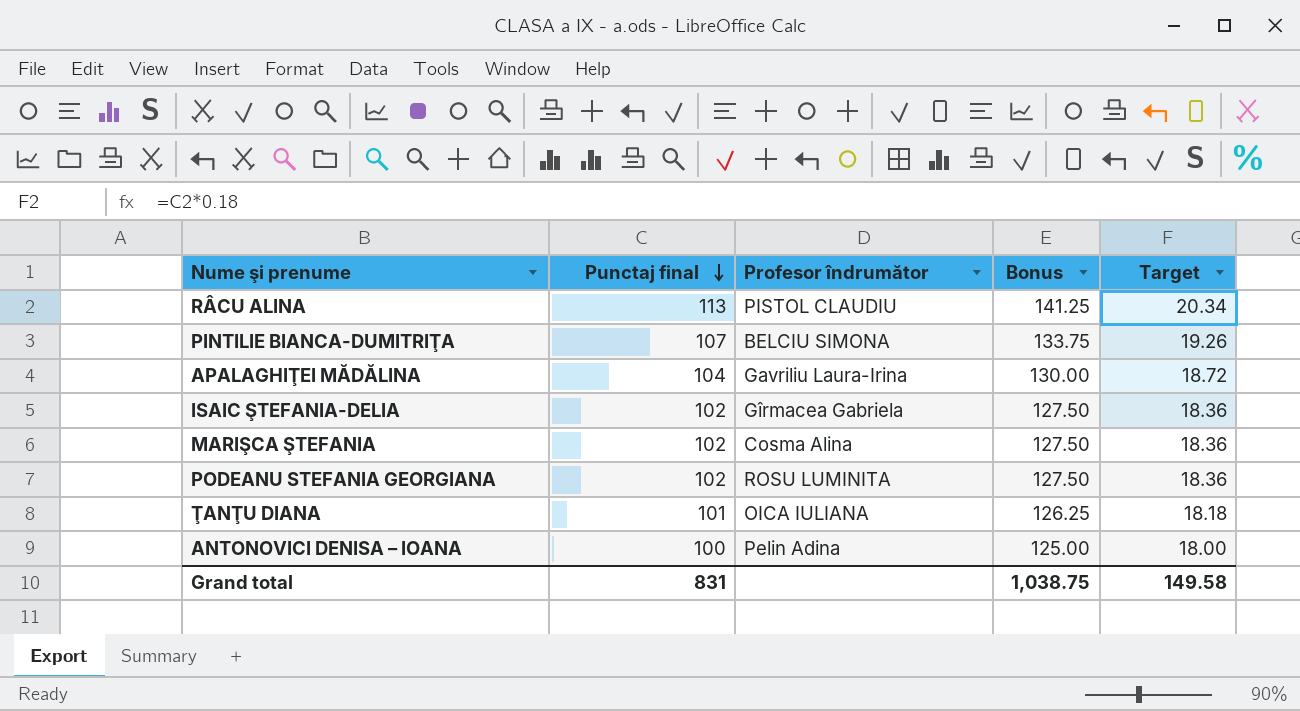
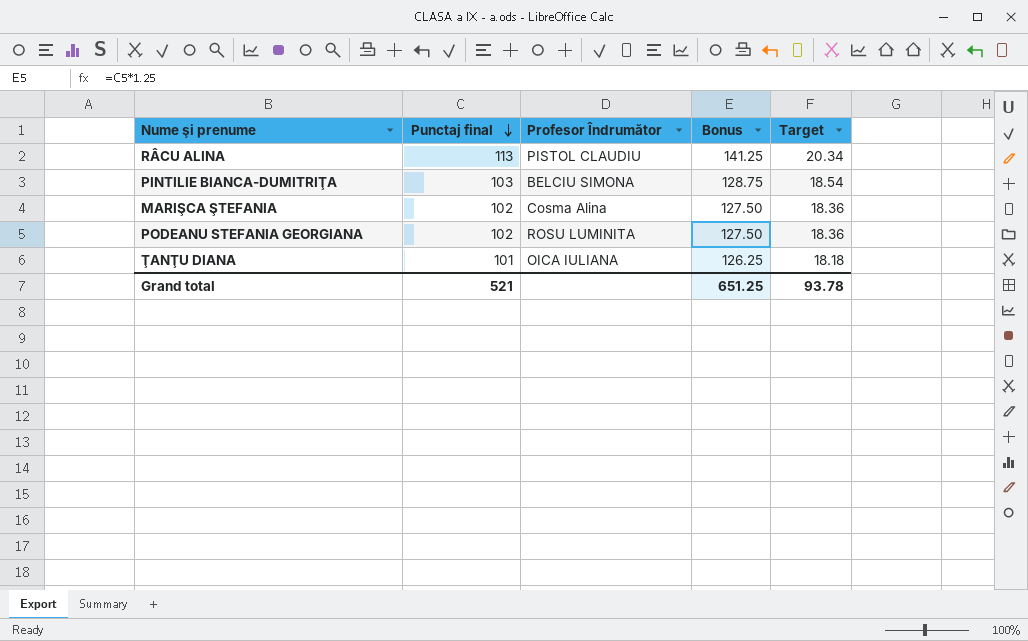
column name: Profesor îndrumător -> Profesor Îndrumător
row APALAGHIŢEI MĂDĂLINA: 104 | Gavriliu Laura-Irina | 130.00 | 18.72 -> none
row ISAIC ŞTEFANIA-DELIA: 102 | Gîrmacea Gabriela | 127.50 | 18.36 -> none
row ANTONOVICI DENISA – IOANA: 100 | Pelin Adina | 125.00 | 18.00 -> none
PINTILIE BIANCA-DUMITRIŢA | Punctaj final: 107 -> 103
PINTILIE BIANCA-DUMITRIŢA | Bonus: 133.75 -> 128.75
PINTILIE BIANCA-DUMITRIŢA | Target: 19.26 -> 18.54
Grand total | Punctaj final: 831 -> 521
Grand total | Bonus: 1,038.75 -> 651.25
Grand total | Target: 149.58 -> 93.78

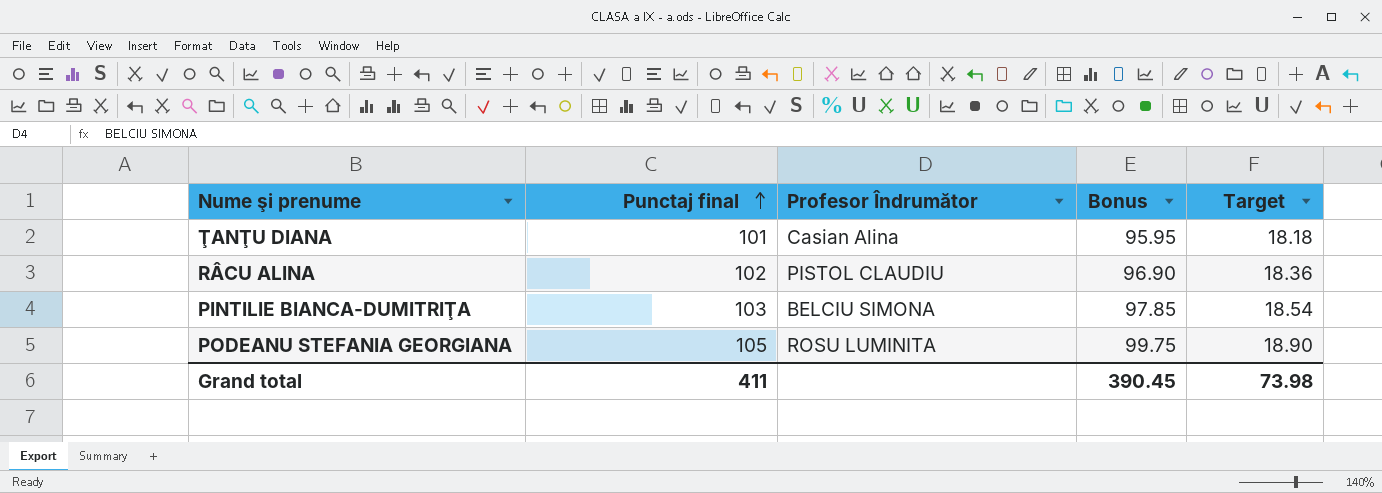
row order: Punctaj final descending -> Punctaj final ascending
column Bonus | formula: [Punctaj final] * 1.25 -> [Punctaj final] * 0.95
row MARIŞCA ŞTEFANIA: 102 | Cosma Alina | 127.50 | 18.36 -> none
ŢANŢU DIANA | Profesor Îndrumător: OICA IULIANA -> Casian Alina
RÂCU ALINA | Punctaj final: 113 -> 102
RÂCU ALINA | Target: 20.34 -> 18.36
PODEANU STEFANIA GEORGIANA | Punctaj final: 102 -> 105
PODEANU STEFANIA GEORGIANA | Target: 18.36 -> 18.90
Grand total | Punctaj final: 521 -> 411
Grand total | Bonus: 651.25 -> 390.45
Grand total | Target: 93.78 -> 73.98

